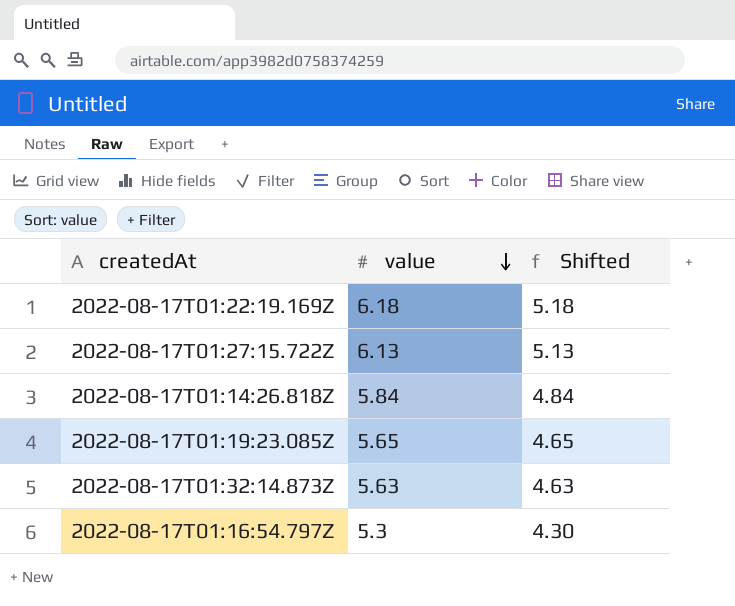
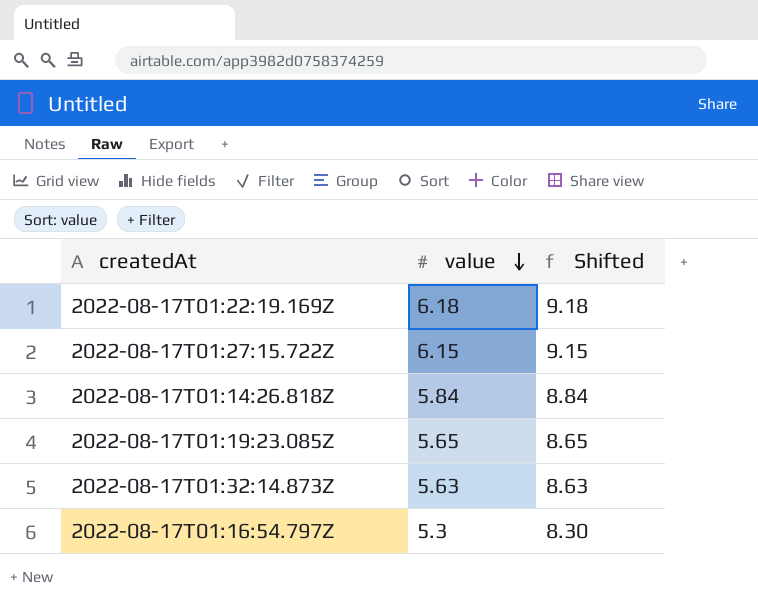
column Shifted | formula: [value] - 1 -> [value] + 3
2022-08-17T01:27:15.722Z | value: 6.13 -> 6.15

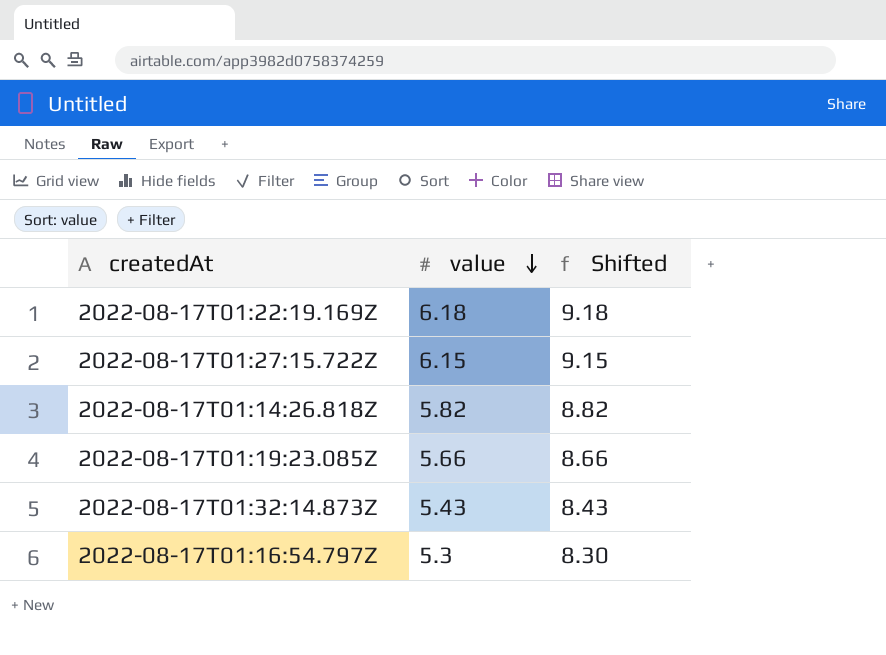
2022-08-17T01:14:26.818Z | value: 5.84 -> 5.82
2022-08-17T01:14:26.818Z | Shifted: 8.84 -> 8.82
2022-08-17T01:19:23.085Z | value: 5.65 -> 5.66
2022-08-17T01:19:23.085Z | Shifted: 8.65 -> 8.66
2022-08-17T01:32:14.873Z | value: 5.63 -> 5.43
2022-08-17T01:32:14.873Z | Shifted: 8.63 -> 8.43

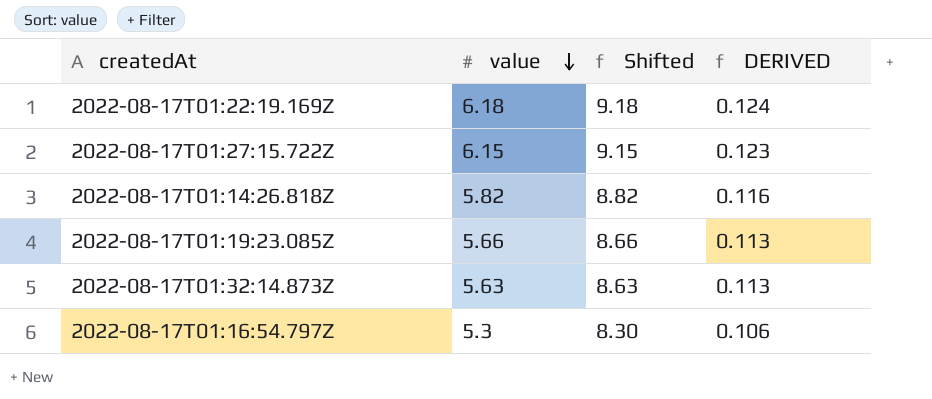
column DERIVED | formula: none -> [value] * 0.02
2022-08-17T01:32:14.873Z | value: 5.43 -> 5.63
2022-08-17T01:32:14.873Z | Shifted: 8.43 -> 8.63

